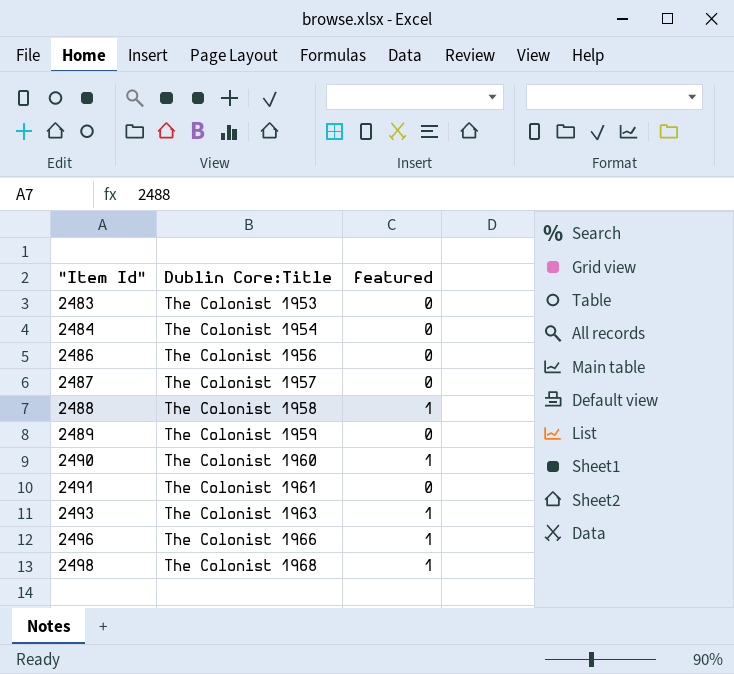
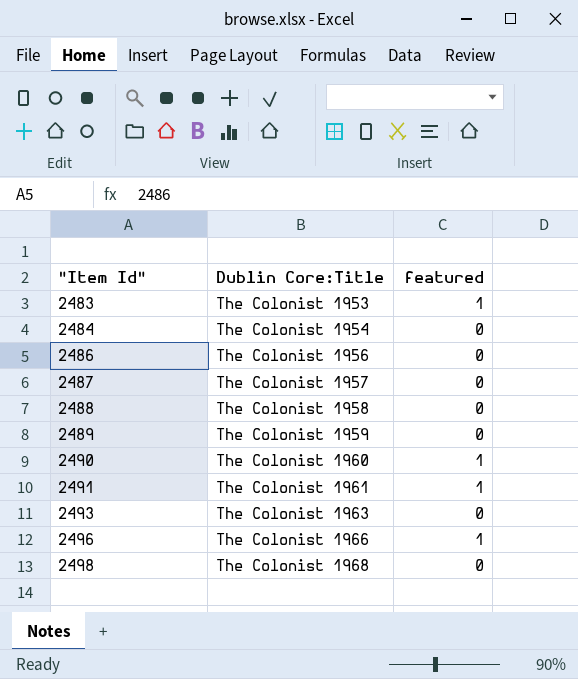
2483 | featured: 0 -> 1
2488 | featured: 1 -> 0
2491 | featured: 0 -> 1
2493 | featured: 1 -> 0
2498 | featured: 1 -> 0

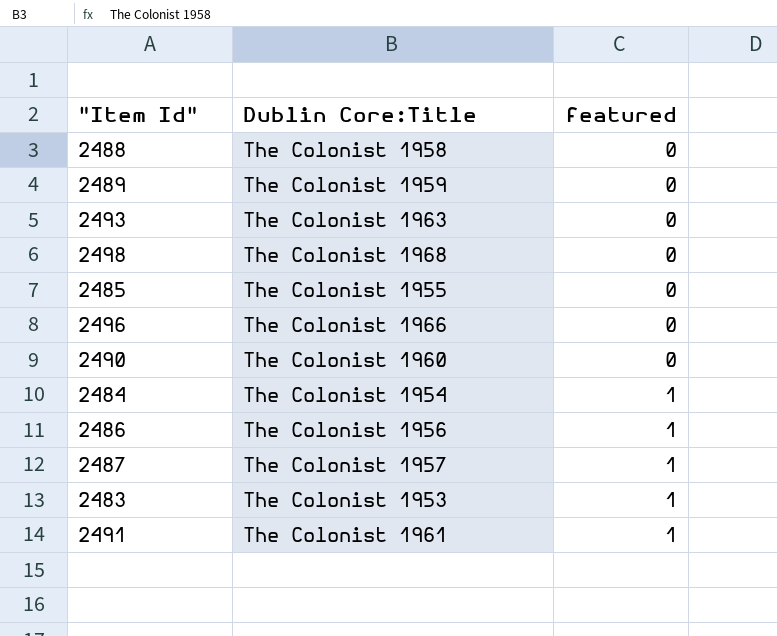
row order: "Item Id" ascending -> featured ascending
row 2485: none -> The Colonist 1955 | 0
2496 | featured: 1 -> 0
2490 | featured: 1 -> 0
2484 | featured: 0 -> 1
2486 | featured: 0 -> 1
2487 | featured: 0 -> 1

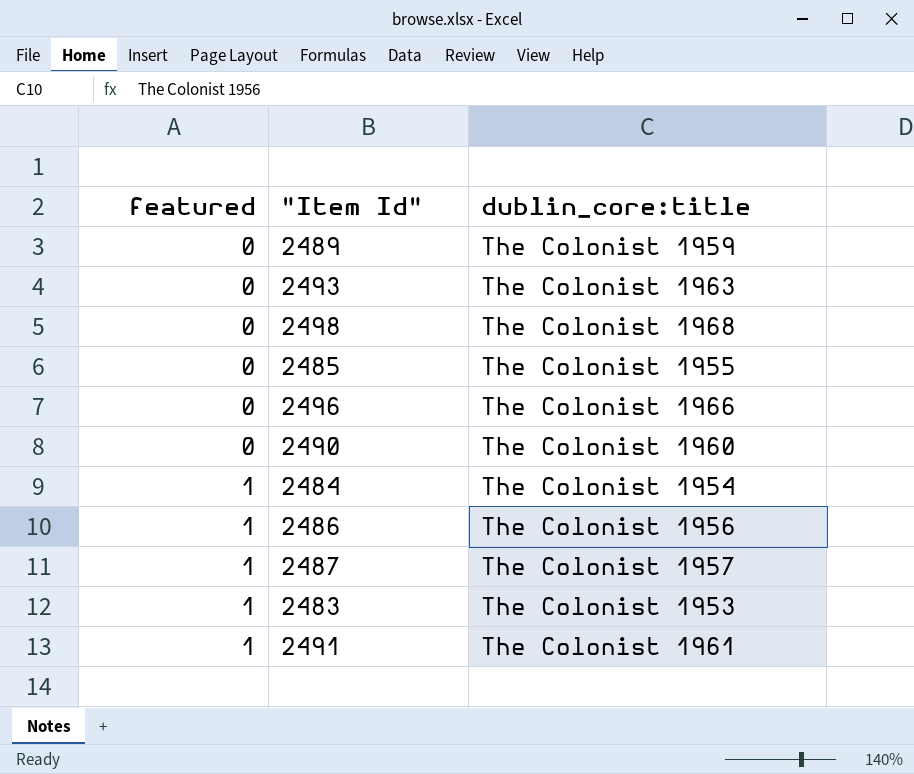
column featured | position: 3 -> 1
column name: Dublin Core:Title -> dublin_core:title
row 2488: The Colonist 1958 | 0 -> none

